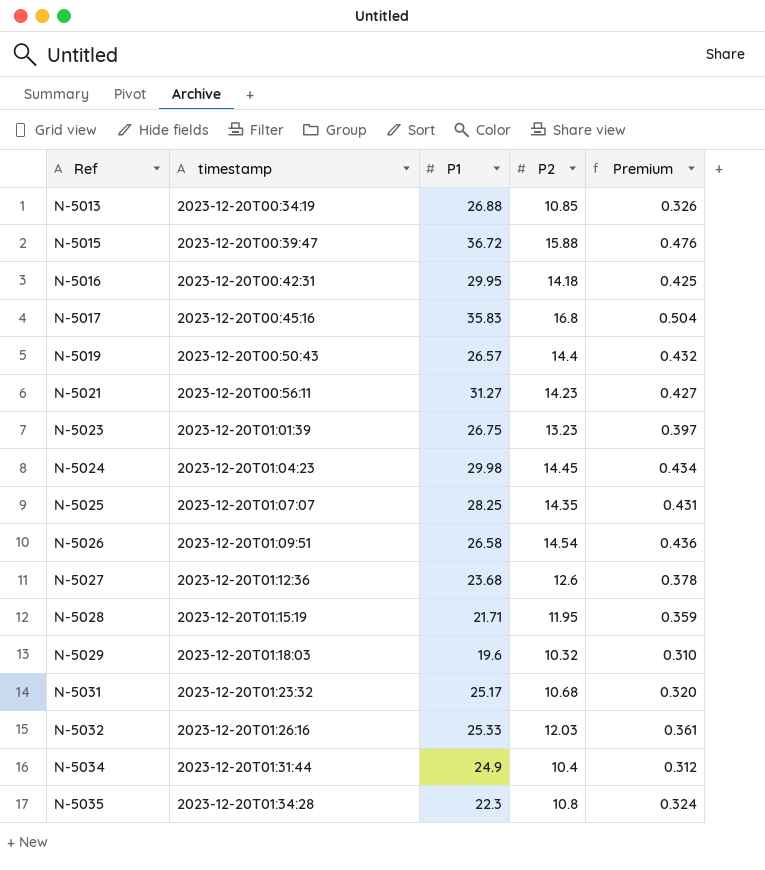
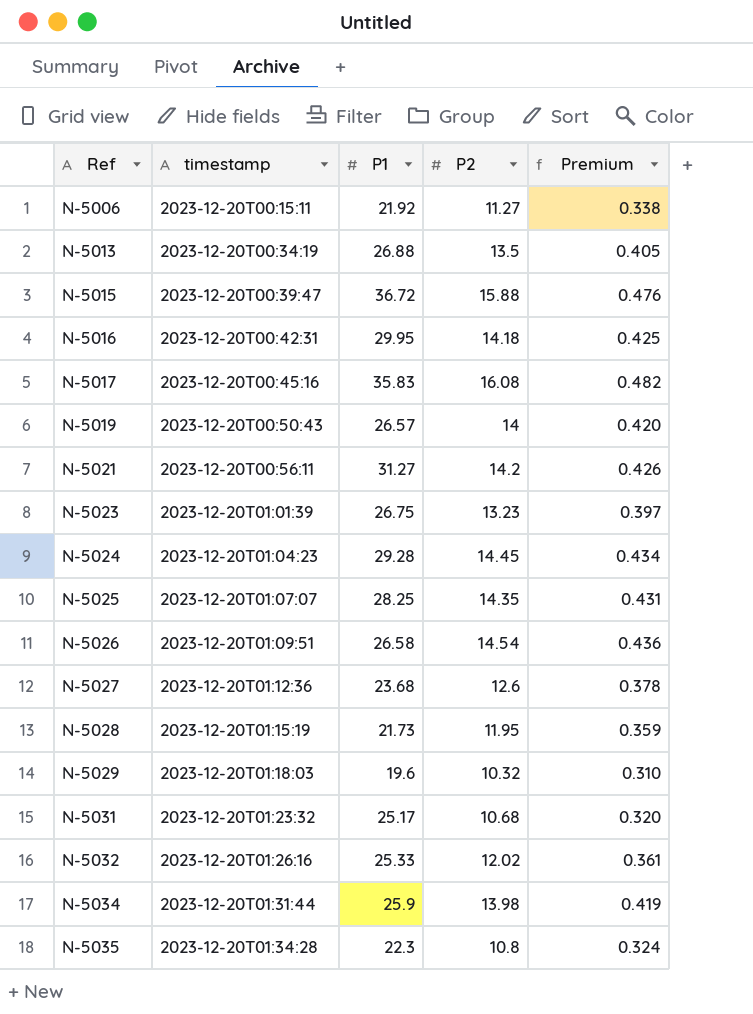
row N-5006: none -> 2023-12-20T00:15:11 | 21.92 | 11.27 | 0.338
N-5013 | P2: 10.85 -> 13.5
N-5013 | Premium: 0.326 -> 0.405
N-5017 | P2: 16.8 -> 16.08
N-5017 | Premium: 0.504 -> 0.482
N-5019 | P2: 14.4 -> 14
N-5019 | Premium: 0.432 -> 0.420
N-5021 | P2: 14.23 -> 14.2
N-5021 | Premium: 0.427 -> 0.426
N-5024 | P1: 29.98 -> 29.28
N-5028 | P1: 21.71 -> 21.73
N-5032 | P2: 12.03 -> 12.02
N-5034 | P1: 24.9 -> 25.9
N-5034 | P2: 10.4 -> 13.98
N-5034 | Premium: 0.312 -> 0.419

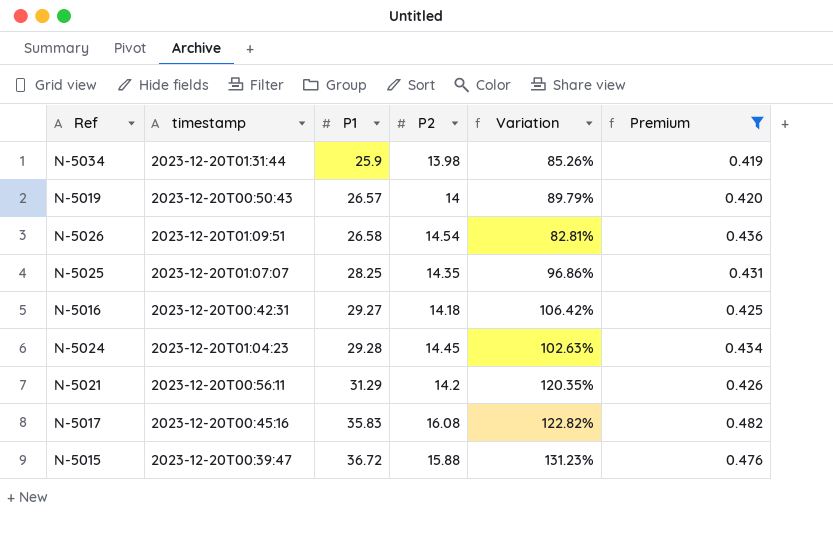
filter: none -> Premium >= 0.419
row order: Ref ascending -> P1 ascending
column Variation | formula: none -> ([P1] - [P2]) / [P2]
N-5016 | P1: 29.95 -> 29.27
N-5021 | P1: 31.27 -> 31.29

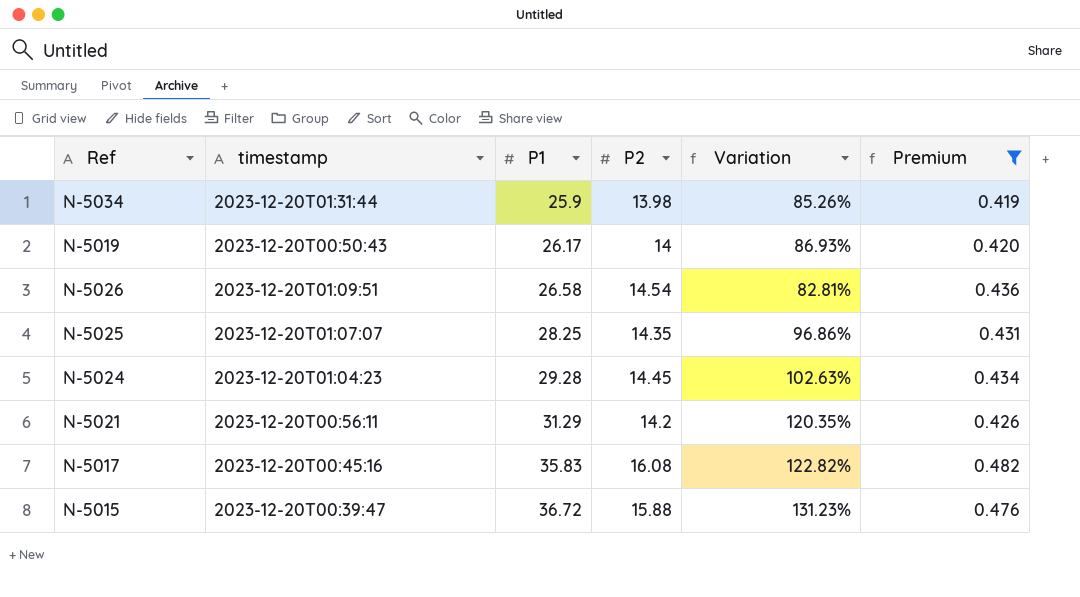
row N-5016: 2023-12-20T00:42:31 | 29.27 | 14.18 | 106.42% | 0.425 -> none
N-5019 | P1: 26.57 -> 26.17
N-5019 | Variation: 89.79% -> 86.93%

